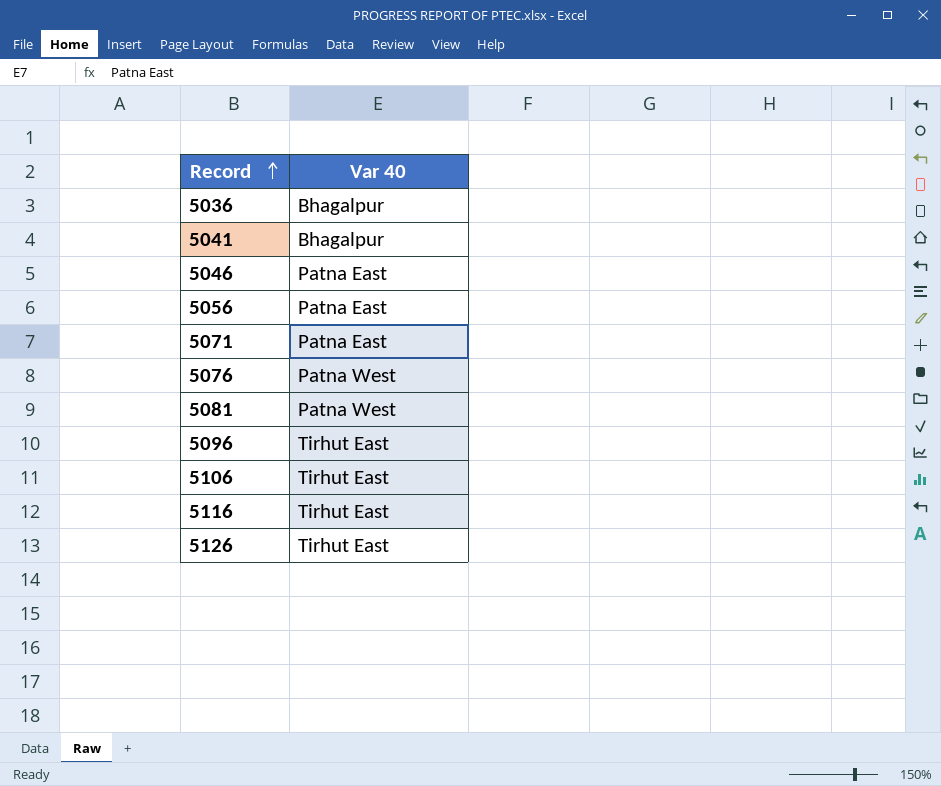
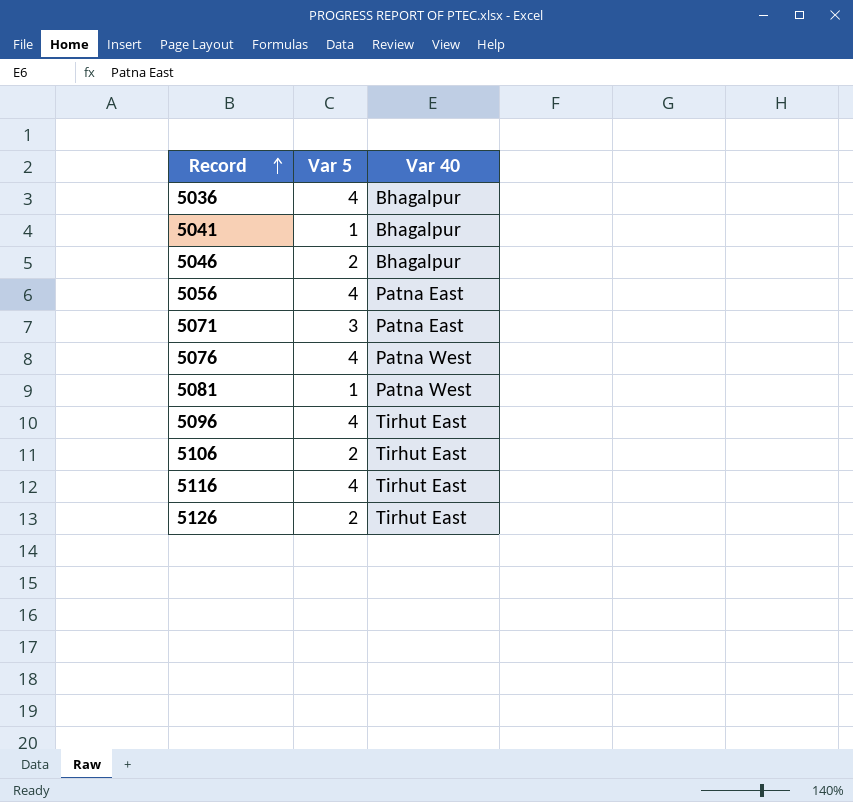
column Var 5 | position: none -> 2
5046 | Var 40: Patna East -> Bhagalpur

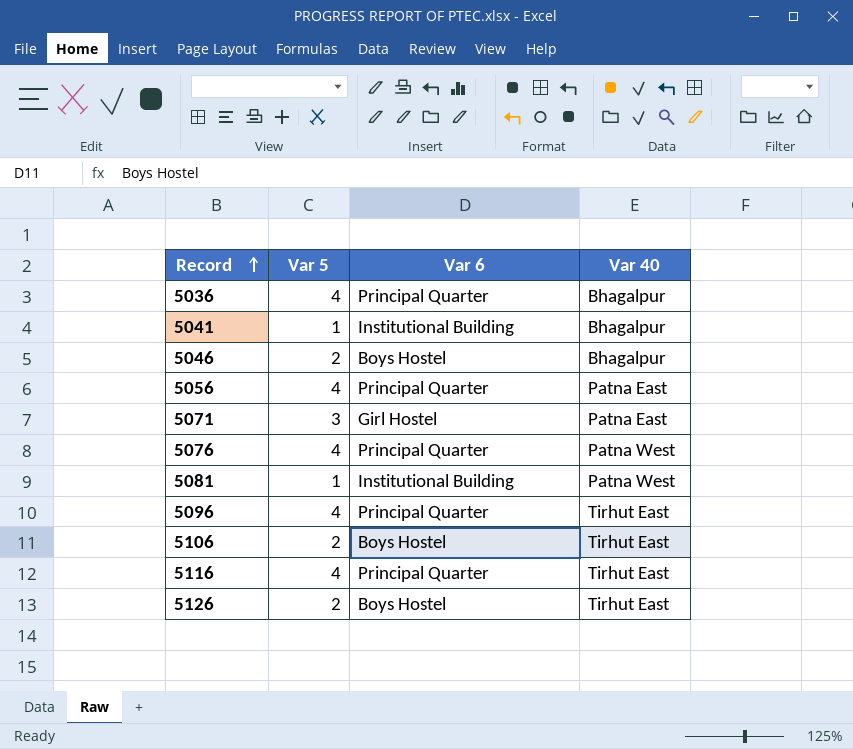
column Var 6 | position: none -> 3

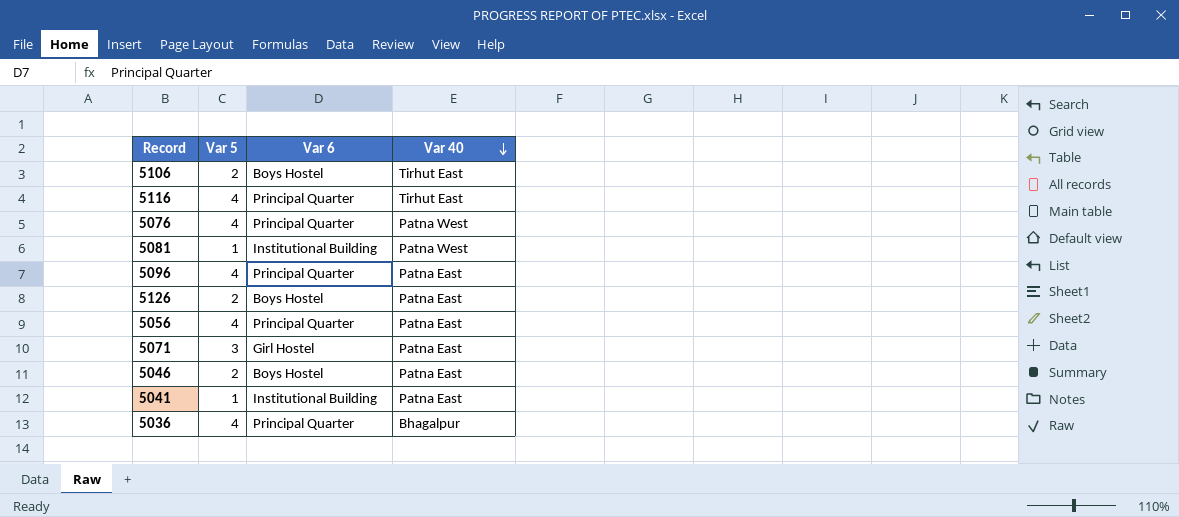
row order: Record ascending -> Var 40 descending
5096 | Var 40: Tirhut East -> Patna East
5126 | Var 40: Tirhut East -> Patna East
5046 | Var 40: Bhagalpur -> Patna East
5041 | Var 40: Bhagalpur -> Patna East

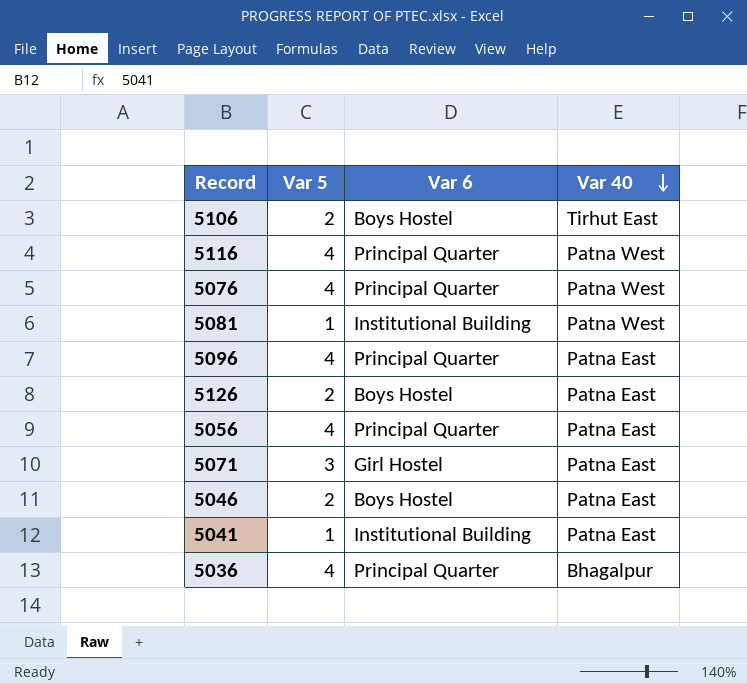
5116 | Var 40: Tirhut East -> Patna West

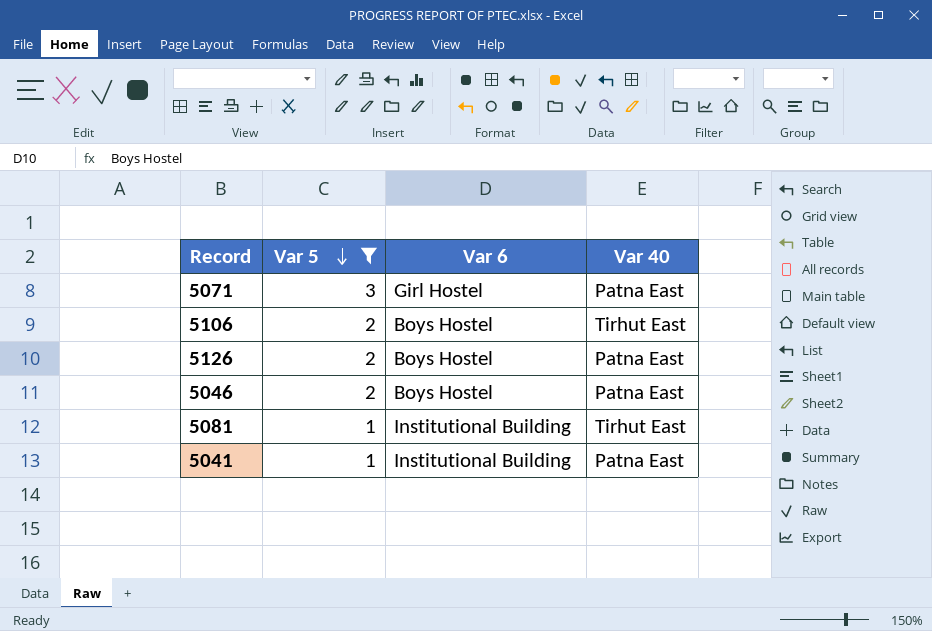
filter: none -> Var 5 != 4
row order: Var 40 descending -> Var 5 descending
5081 | Var 40: Patna West -> Tirhut East

